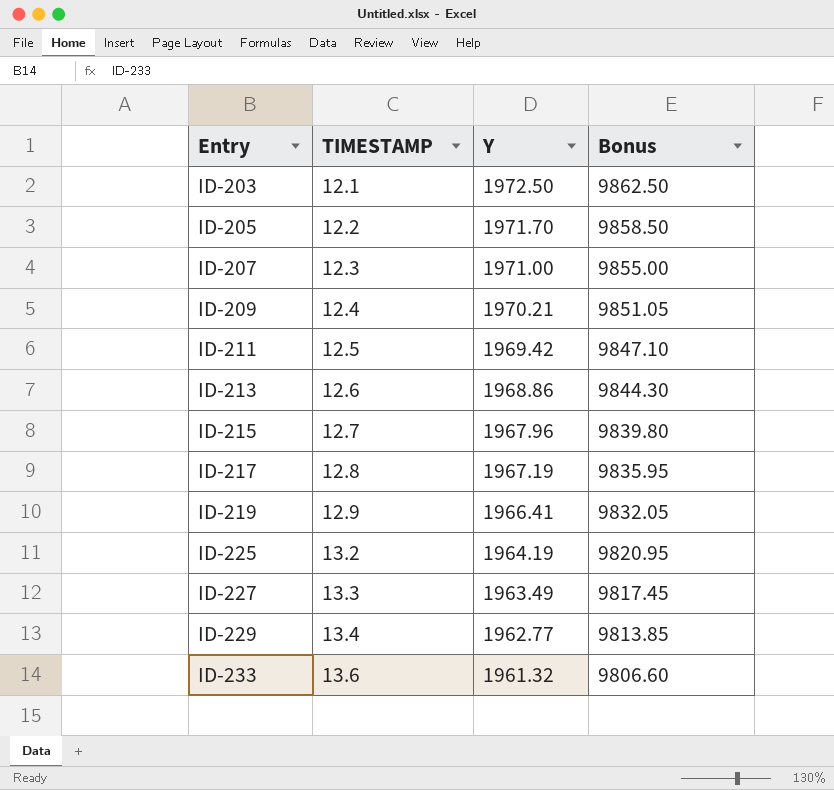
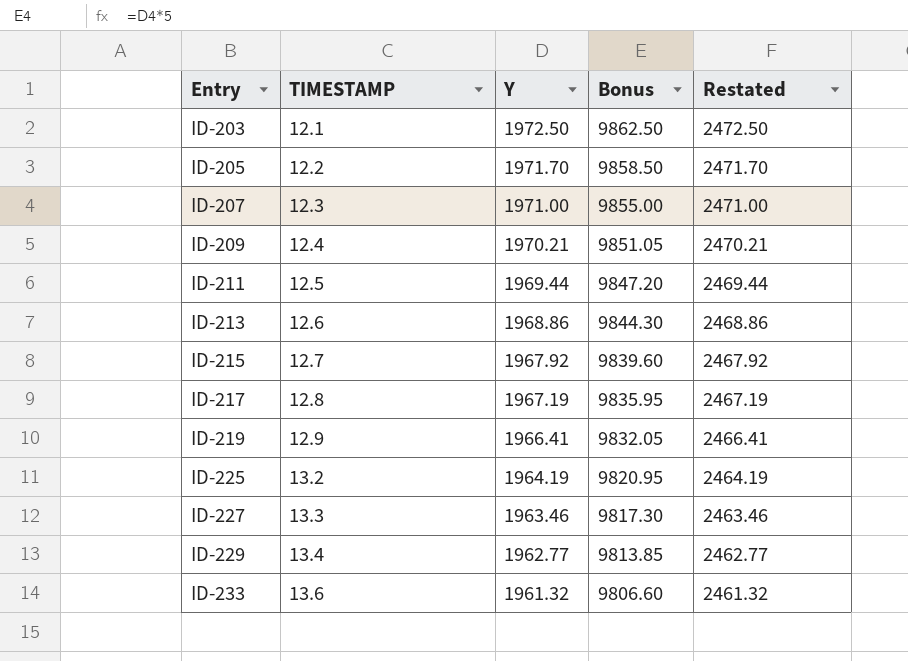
column Restated | formula: none -> [Y] + 500
ID-211 | Y: 1969.42 -> 1969.44
ID-211 | Bonus: 9847.10 -> 9847.20
ID-215 | Y: 1967.96 -> 1967.92
ID-215 | Bonus: 9839.80 -> 9839.60
ID-227 | Y: 1963.49 -> 1963.46
ID-227 | Bonus: 9817.45 -> 9817.30

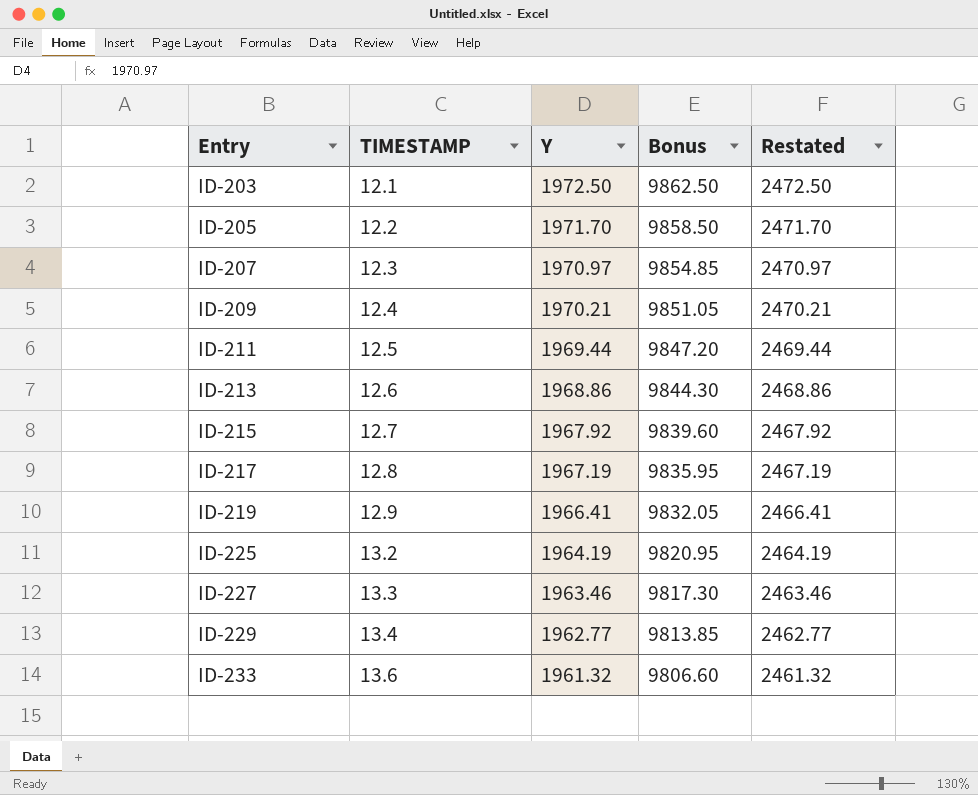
ID-207 | Y: 1971.00 -> 1970.97
ID-207 | Bonus: 9855.00 -> 9854.85
ID-207 | Restated: 2471.00 -> 2470.97

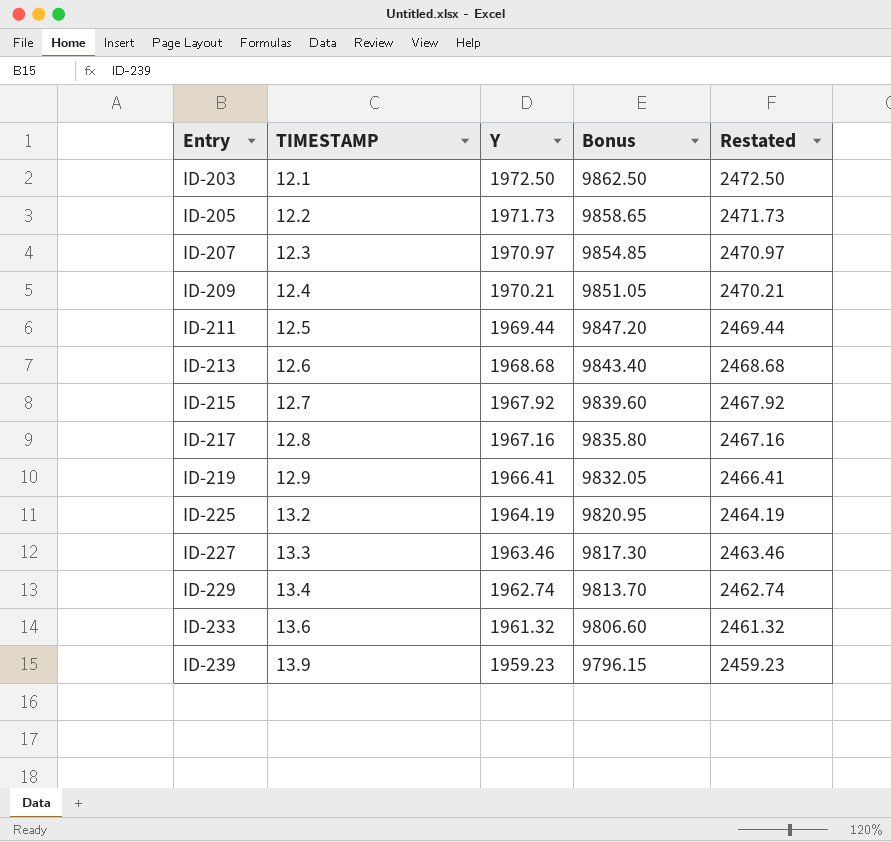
ID-205 | Y: 1971.70 -> 1971.73
ID-205 | Bonus: 9858.50 -> 9858.65
ID-205 | Restated: 2471.70 -> 2471.73
ID-213 | Y: 1968.86 -> 1968.68
ID-213 | Bonus: 9844.30 -> 9843.40
ID-213 | Restated: 2468.86 -> 2468.68
ID-217 | Y: 1967.19 -> 1967.16
ID-217 | Bonus: 9835.95 -> 9835.80
ID-217 | Restated: 2467.19 -> 2467.16
ID-229 | Y: 1962.77 -> 1962.74
ID-229 | Bonus: 9813.85 -> 9813.70
ID-229 | Restated: 2462.77 -> 2462.74
row ID-239: none -> 13.9 | 1959.23 | 9796.15 | 2459.23

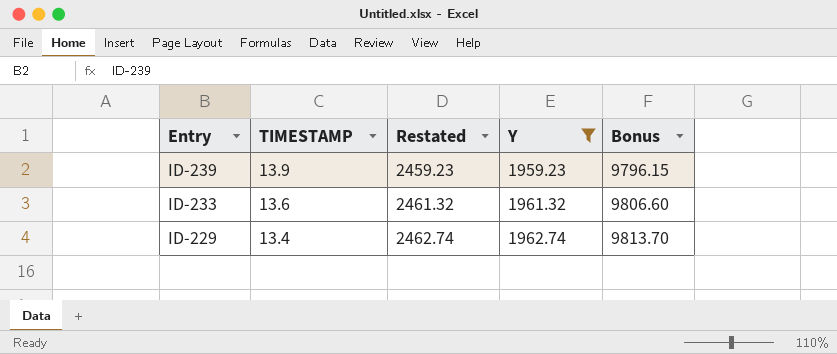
filter: none -> Y <= 1962.74
row order: Entry ascending -> Entry descending
column Restated | position: 5 -> 3

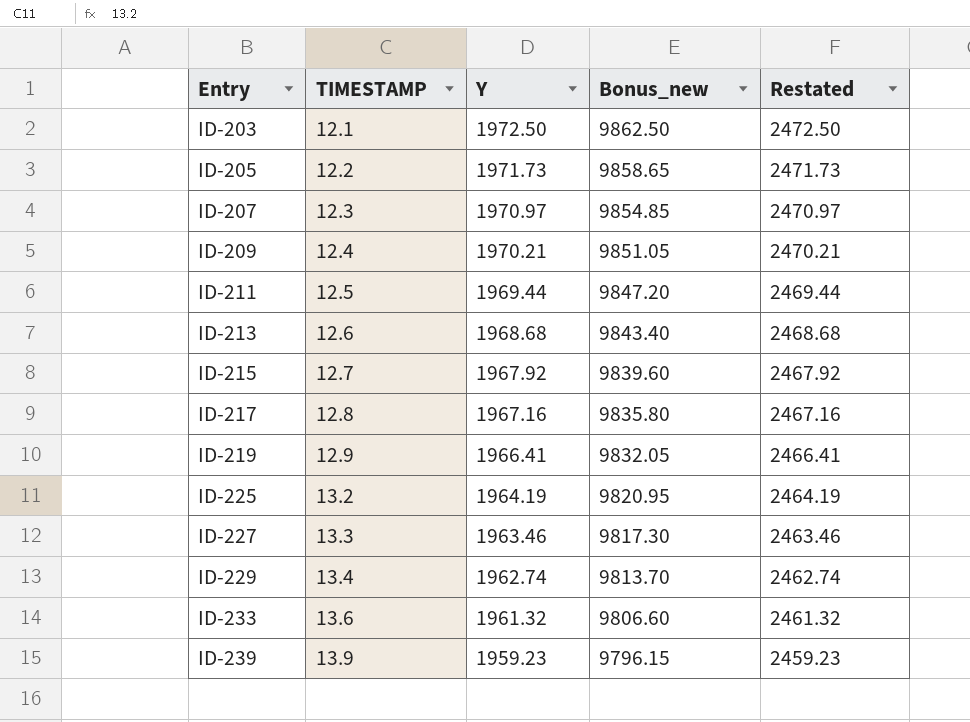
filter: Y <= 1962.74 -> none
row order: Entry descending -> Entry ascending
column name: Bonus -> Bonus_new
column Restated | position: 3 -> 5

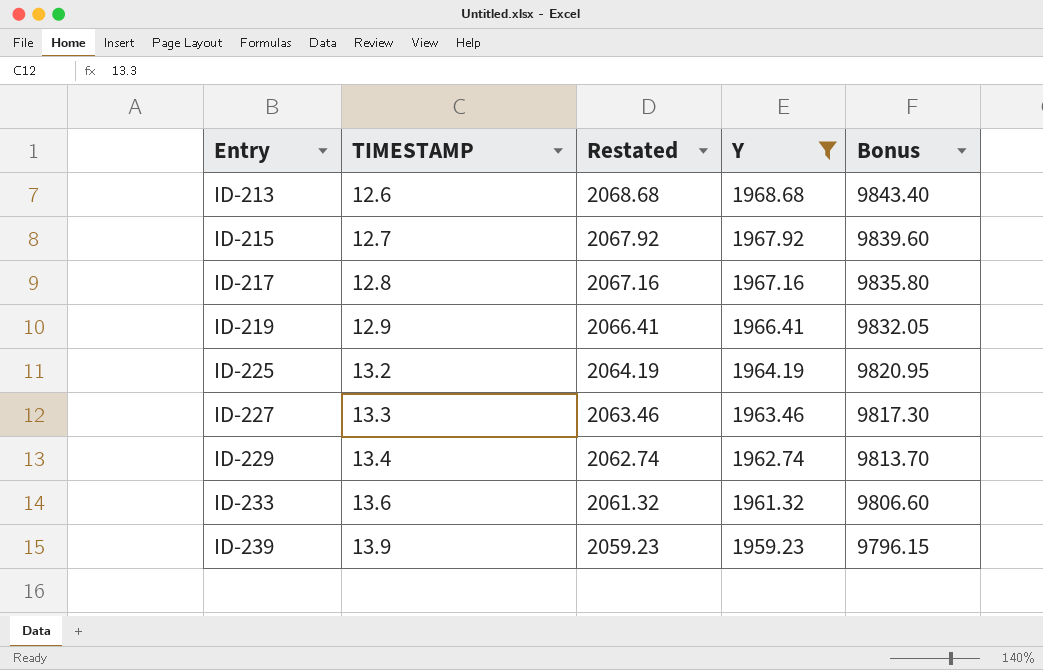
filter: none -> Y <= 1968.68
column Restated | formula: [Y] + 500 -> [Y] + 100
column Restated | position: 5 -> 3
column name: Bonus_new -> Bonus

